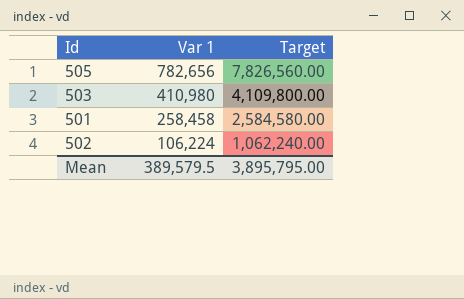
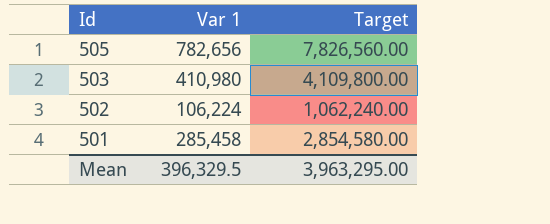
row order: Var 1 descending -> Id descending
501 | Var 1: 258,458 -> 285,458
501 | Target: 2,584,580.00 -> 2,854,580.00
Mean | Var 1: 389,579.5 -> 396,329.5
Mean | Target: 3,895,795.00 -> 3,963,295.00

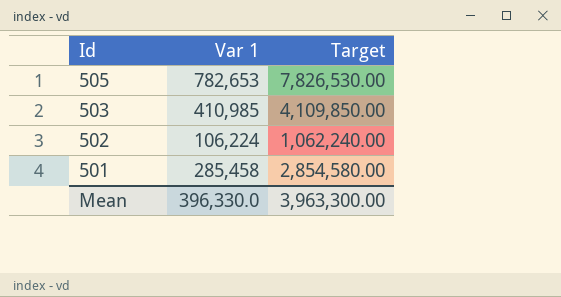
505 | Var 1: 782,656 -> 782,653
505 | Target: 7,826,560.00 -> 7,826,530.00
503 | Var 1: 410,980 -> 410,985
503 | Target: 4,109,800.00 -> 4,109,850.00
Mean | Var 1: 396,329.5 -> 396,330.0
Mean | Target: 3,963,295.00 -> 3,963,300.00

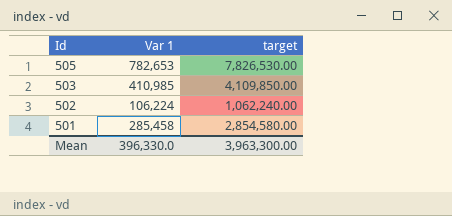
column name: Target -> target

